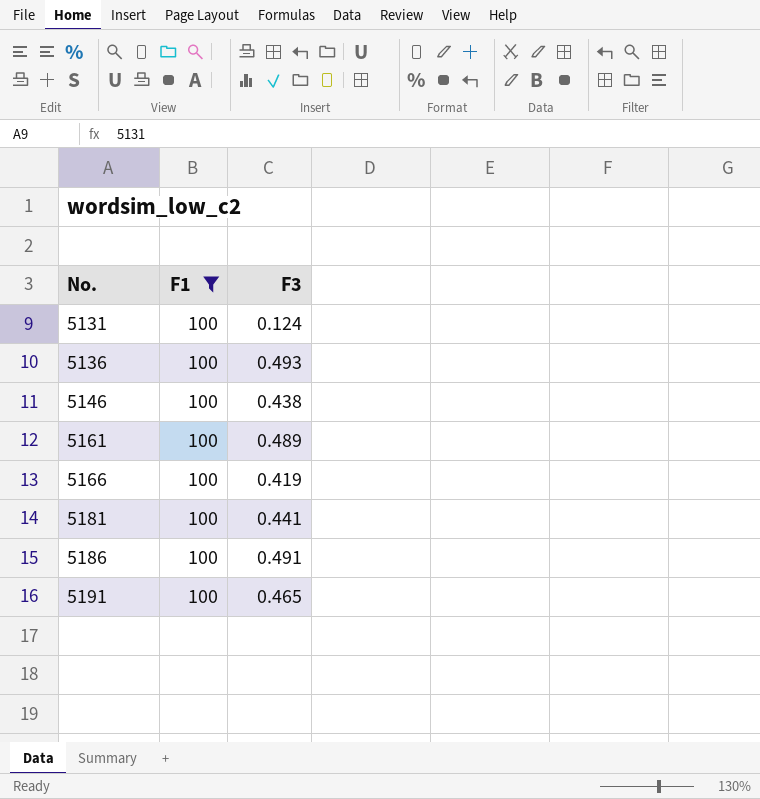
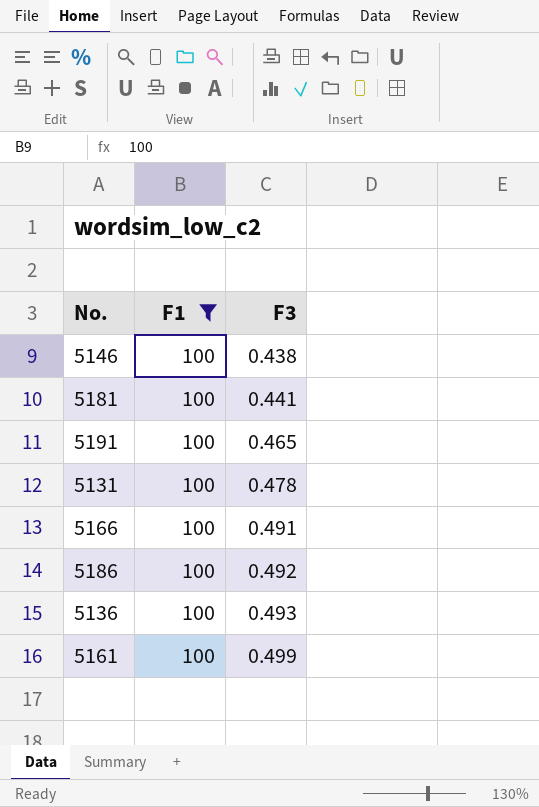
row order: No. ascending -> F3 ascending
5131 | F3: 0.124 -> 0.478
5166 | F3: 0.419 -> 0.491
5186 | F3: 0.491 -> 0.492
5161 | F3: 0.489 -> 0.499

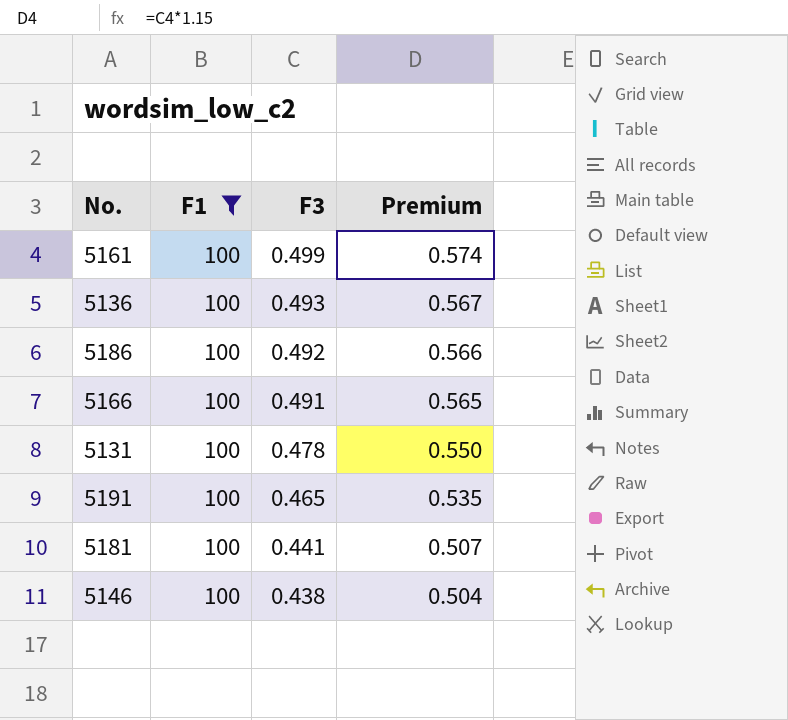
row order: F3 ascending -> F3 descending
column Premium | formula: none -> [F3] * 1.15

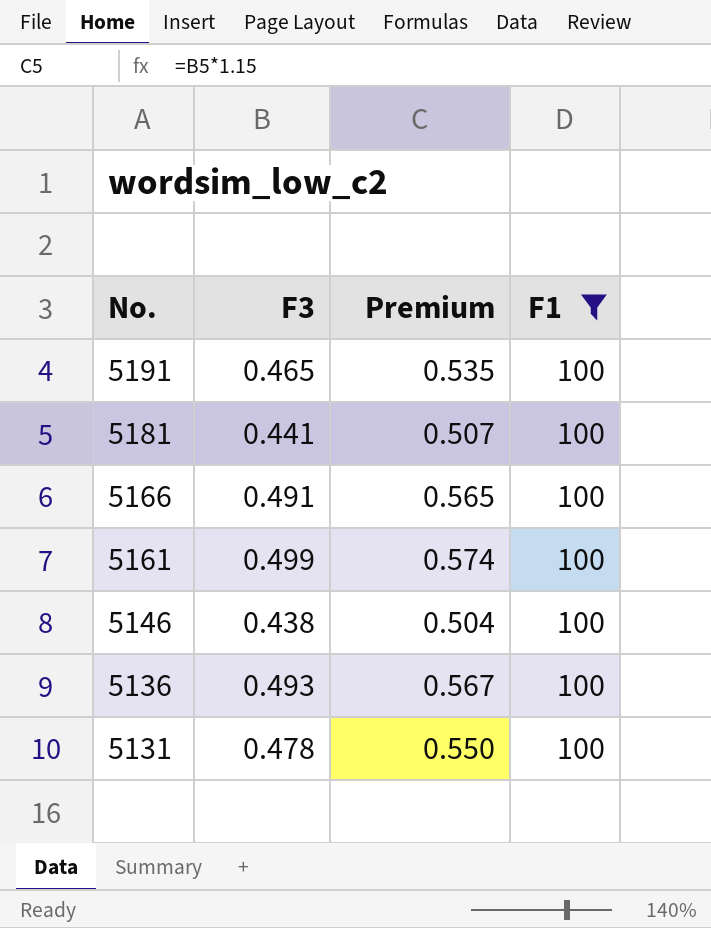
row order: F3 descending -> No. descending
column F1 | position: 2 -> 4
row 5186: 100 | 0.492 | 0.566 -> none

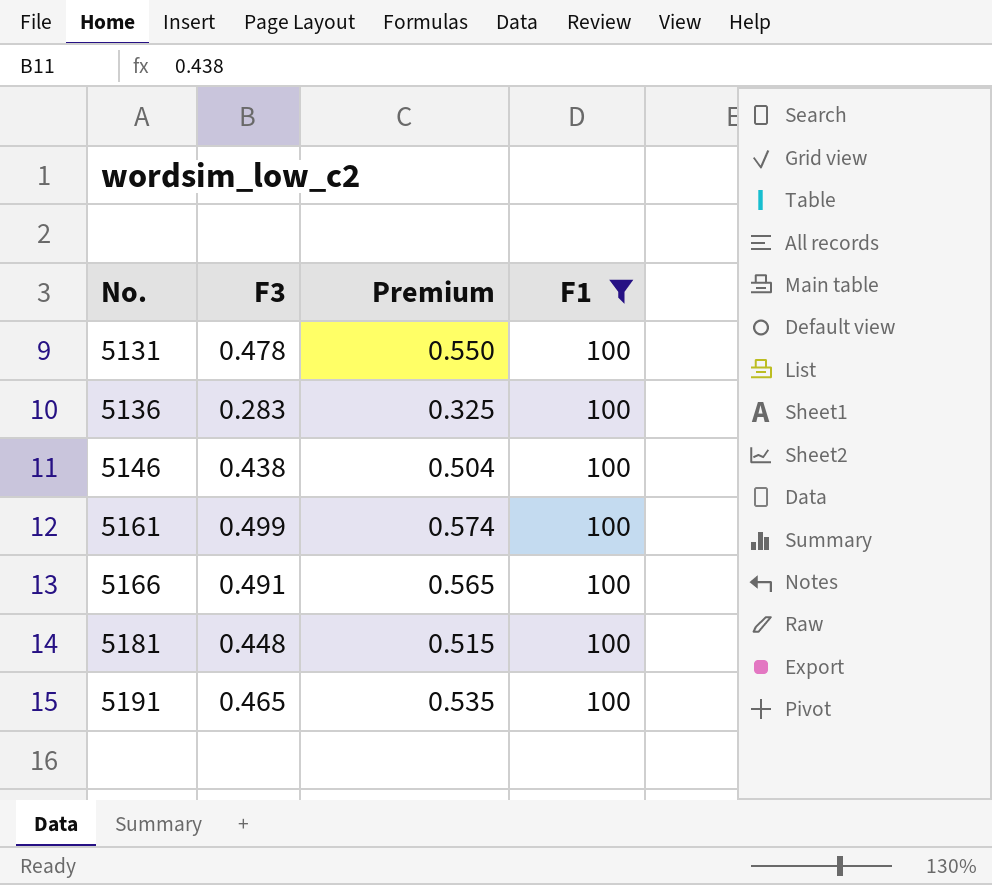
row order: No. descending -> No. ascending
5136 | F3: 0.493 -> 0.283
5136 | Premium: 0.567 -> 0.325
5181 | F3: 0.441 -> 0.448
5181 | Premium: 0.507 -> 0.515

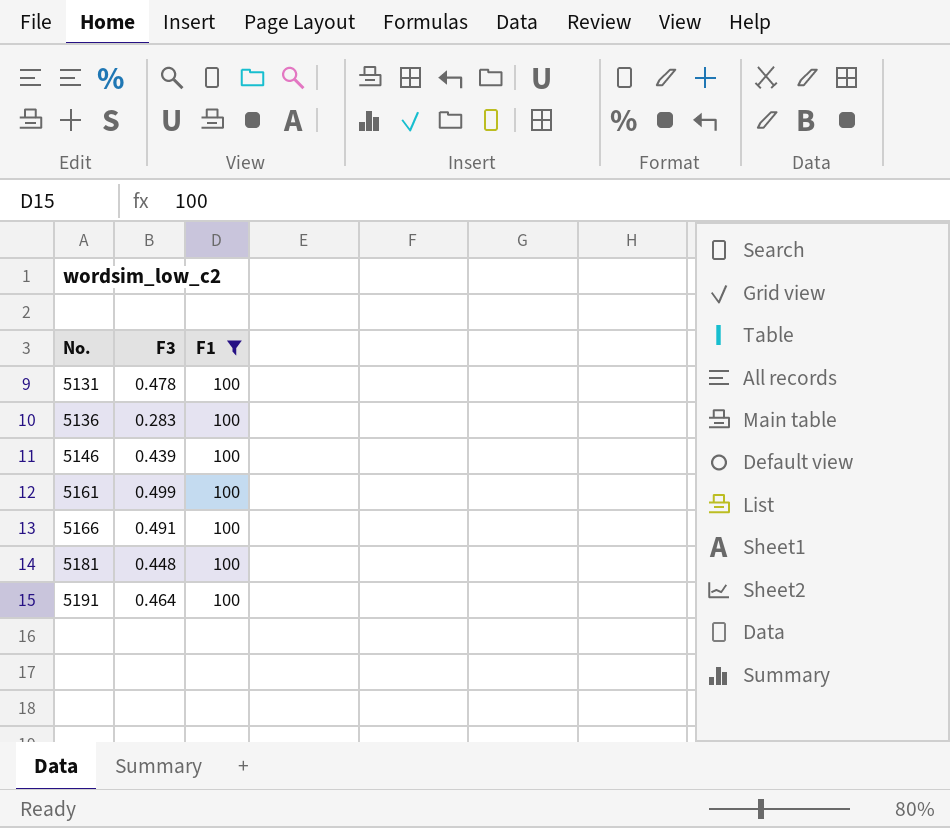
column Premium | formula: [F3] * 1.15 -> none
5146 | F3: 0.438 -> 0.439
5191 | F3: 0.465 -> 0.464

